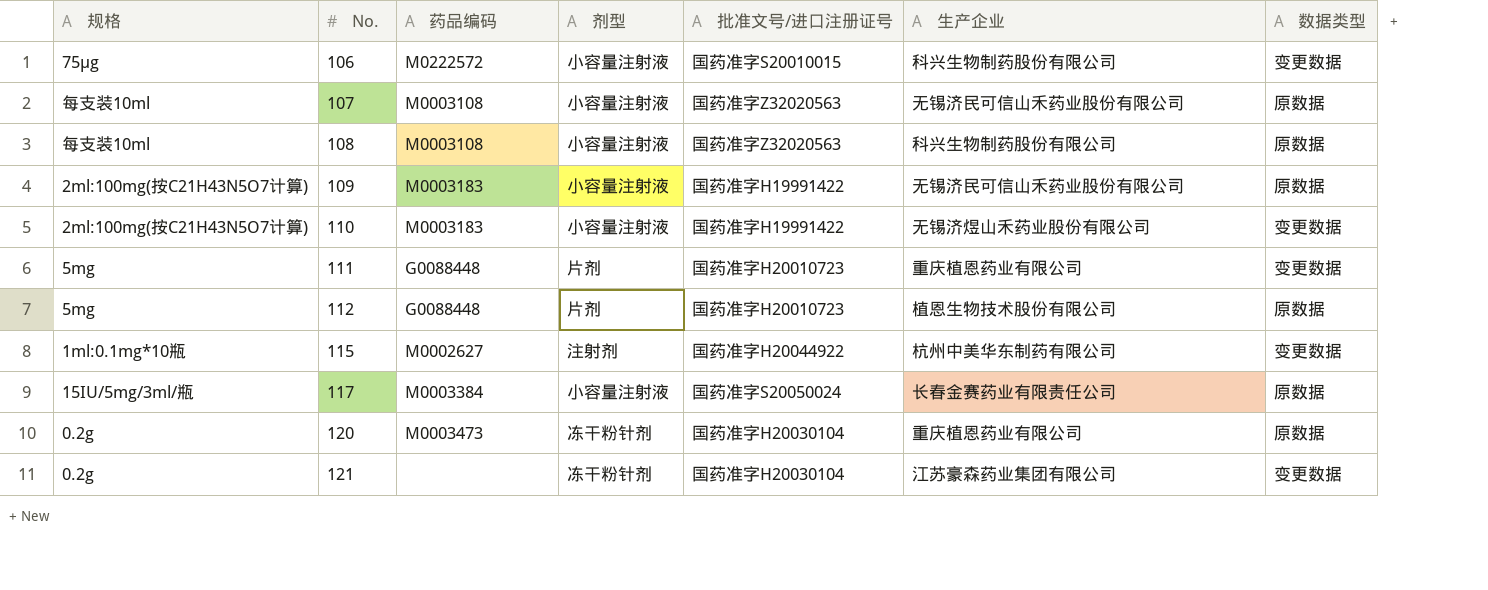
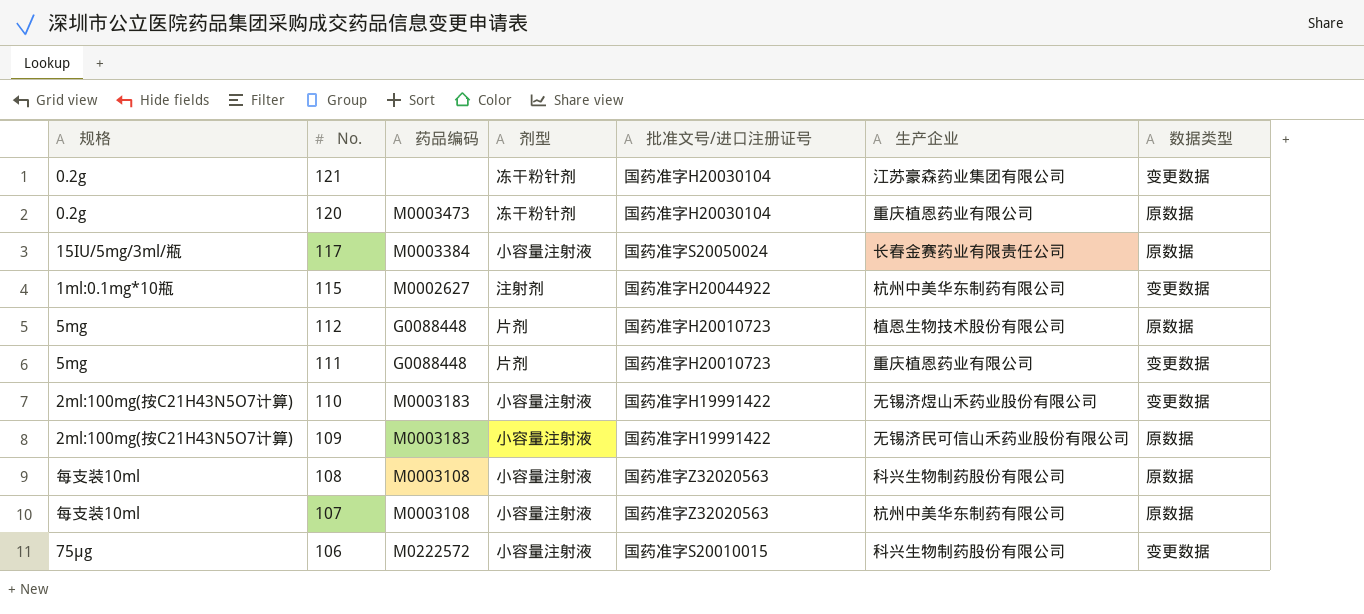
row order: No. ascending -> No. descending
107 | 生产企业: 无锡济民可信山禾药业股份有限公司 -> 杭州中美华东制药有限公司

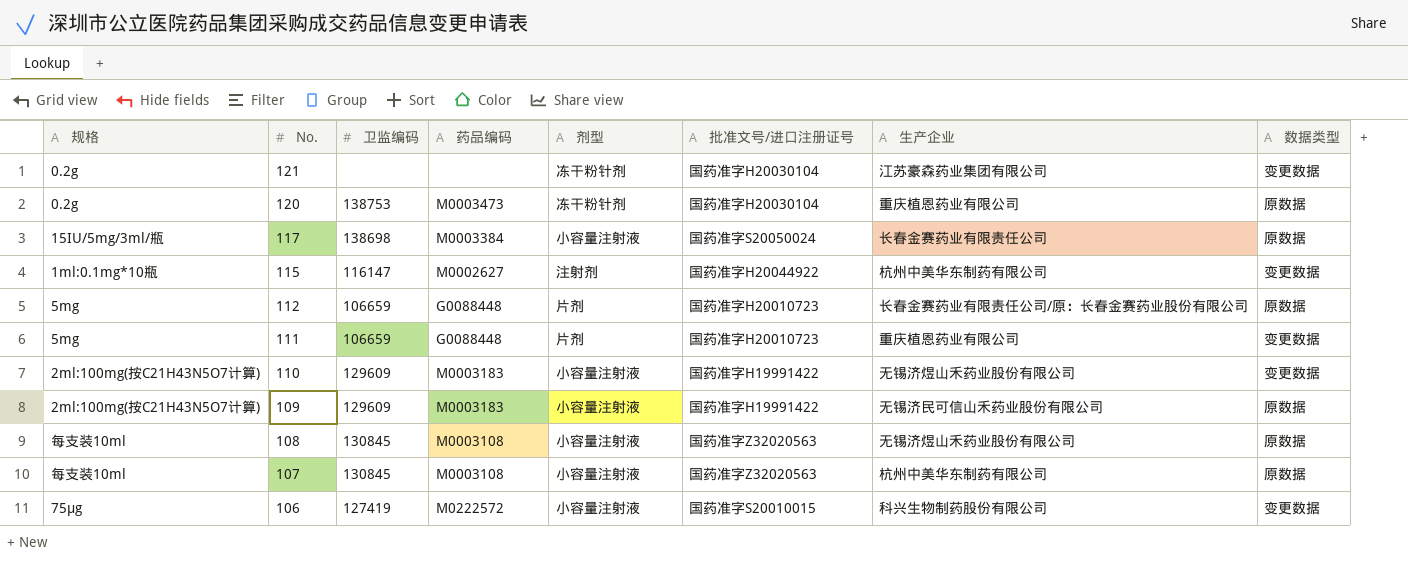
column 卫监编码 | position: none -> 3
112 | 生产企业: 植恩生物技术股份有限公司 -> 长春金赛药业有限责任公司/原：长春金赛药业股份有限公司
108 | 生产企业: 科兴生物制药股份有限公司 -> 无锡济煜山禾药业股份有限公司

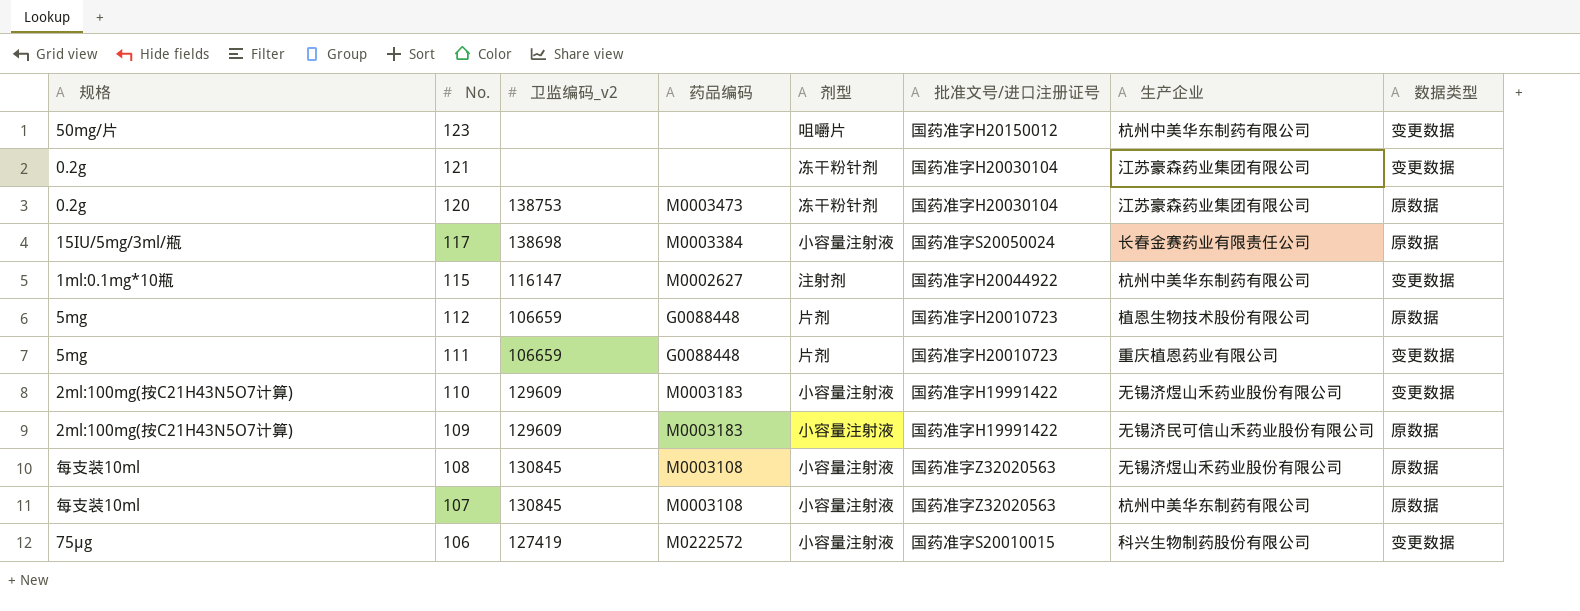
column name: 卫监编码 -> 卫监编码_v2
row 123: none -> 50mg/片 | none | none | 咀嚼片 | 国药准字H20150012 | 杭州中美华东制药有限公司 | 变更数据
120 | 生产企业: 重庆植恩药业有限公司 -> 江苏豪森药业集团有限公司
112 | 生产企业: 长春金赛药业有限责任公司/原：长春金赛药业股份有限公司 -> 植恩生物技术股份有限公司

